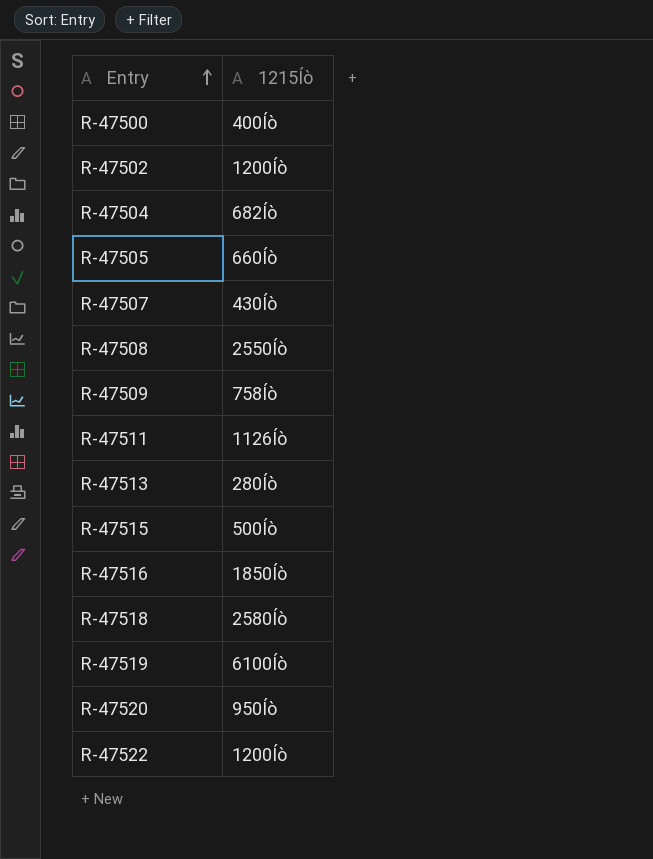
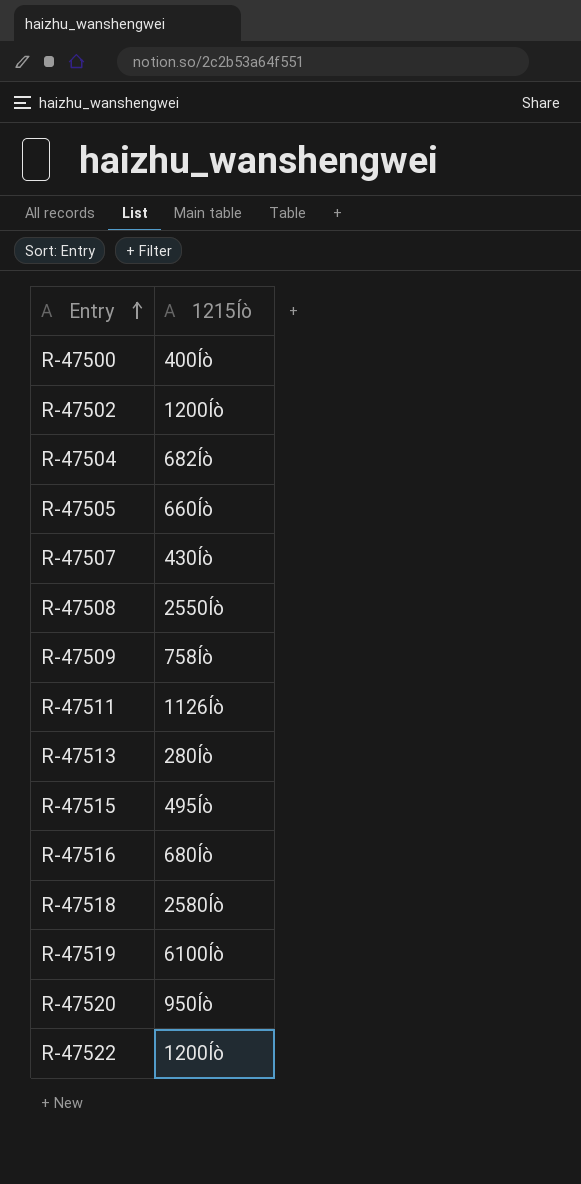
R-47515 | 1215Íò: 500Íò -> 495Íò
R-47516 | 1215Íò: 1850Íò -> 680Íò

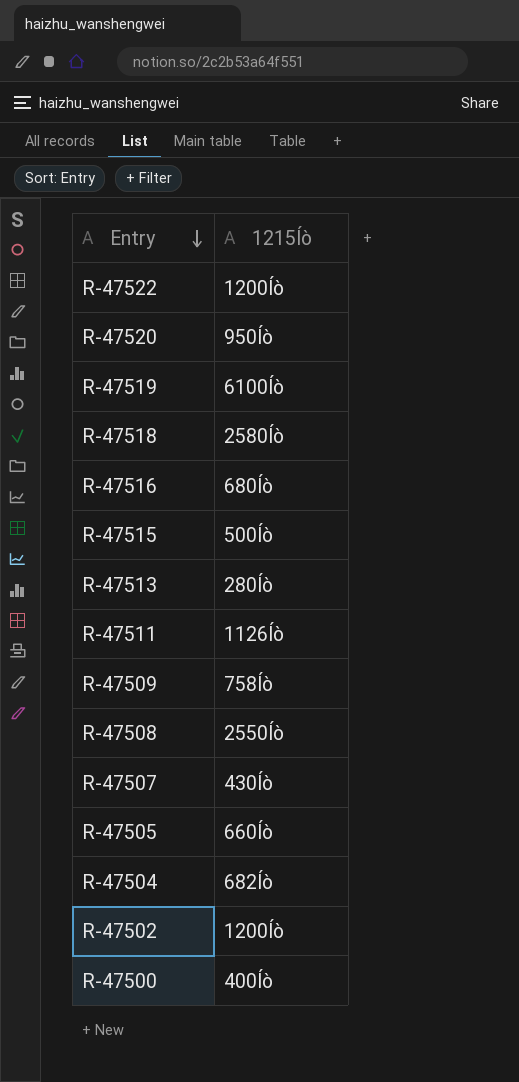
row order: Entry ascending -> Entry descending
R-47515 | 1215Íò: 495Íò -> 500Íò

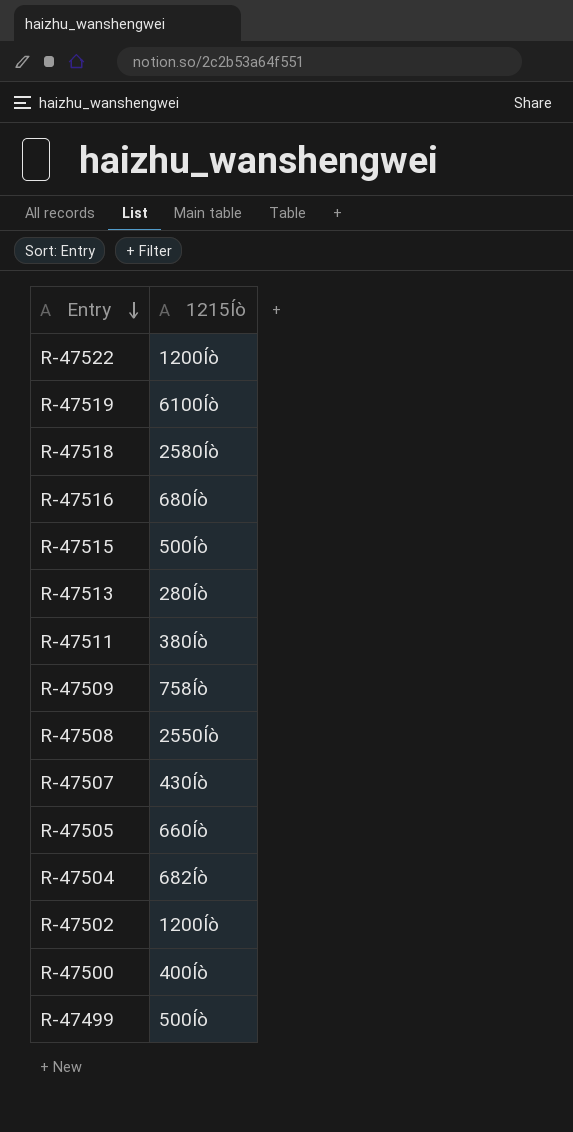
row R-47520: 950Íò -> none
R-47511 | 1215Íò: 1126Íò -> 380Íò
row R-47499: none -> 500Íò

